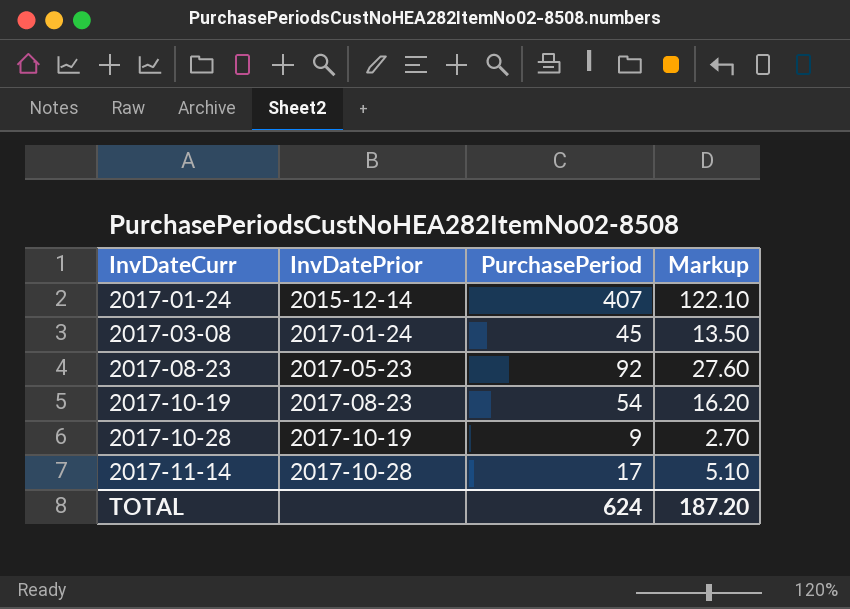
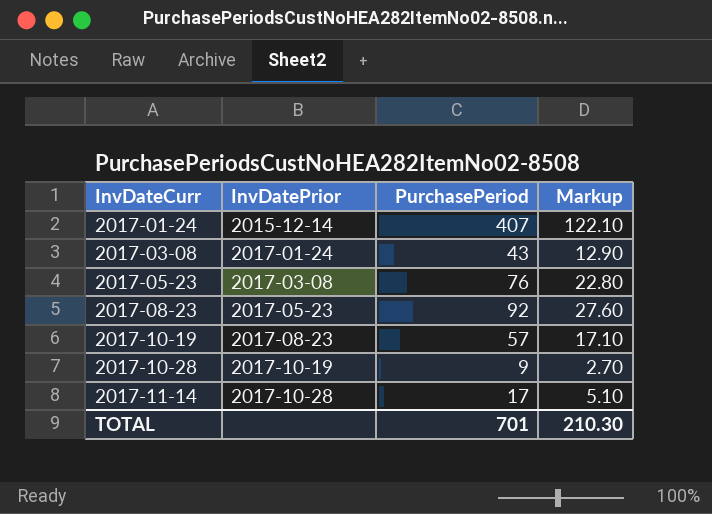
2017-03-08 | PurchasePeriod: 45 -> 43
2017-03-08 | Markup: 13.50 -> 12.90
row 2017-05-23: none -> 2017-03-08 | 76 | 22.80
2017-10-19 | PurchasePeriod: 54 -> 57
2017-10-19 | Markup: 16.20 -> 17.10
TOTAL | PurchasePeriod: 624 -> 701
TOTAL | Markup: 187.20 -> 210.30

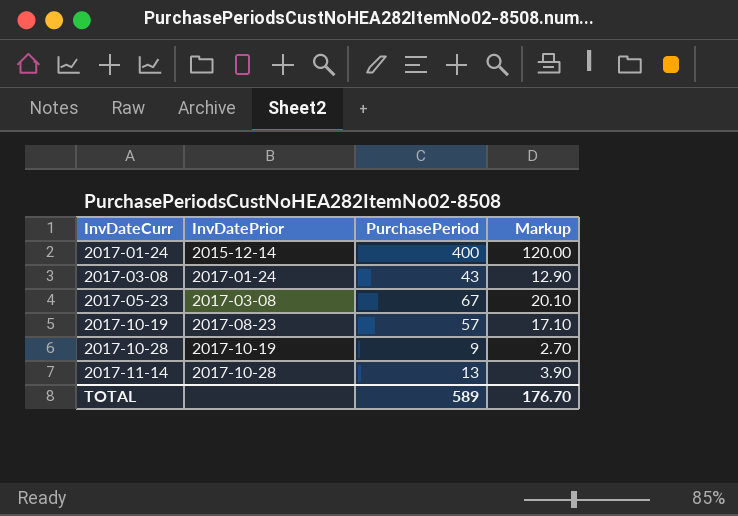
row 2017-08-23: 2017-05-23 | 92 | 27.60 -> none
2017-01-24 | PurchasePeriod: 407 -> 400
2017-01-24 | Markup: 122.10 -> 120.00
2017-05-23 | PurchasePeriod: 76 -> 67
2017-05-23 | Markup: 22.80 -> 20.10
2017-11-14 | PurchasePeriod: 17 -> 13
2017-11-14 | Markup: 5.10 -> 3.90
TOTAL | PurchasePeriod: 701 -> 589
TOTAL | Markup: 210.30 -> 176.70

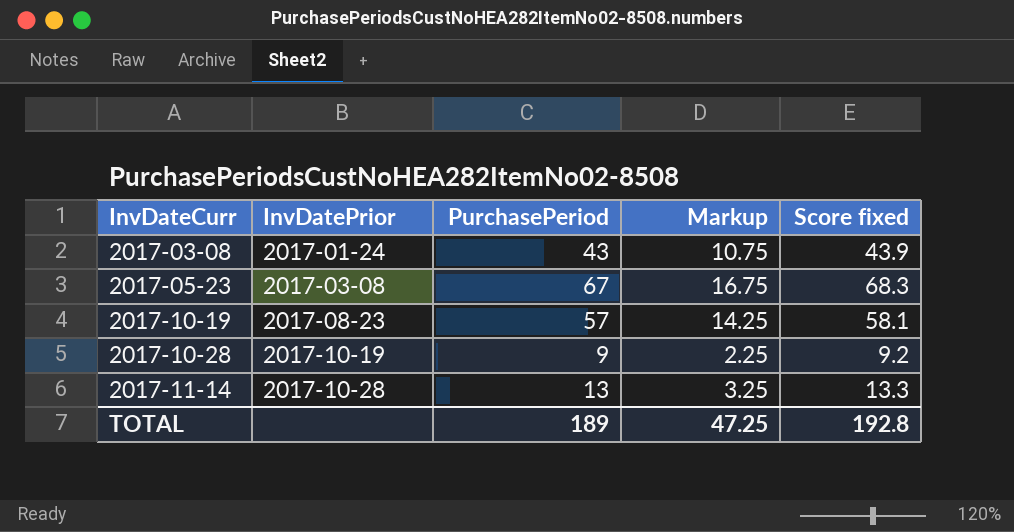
column Markup | formula: [PurchasePeriod] * 0.3 -> [PurchasePeriod] * 0.25
column Score fixed | formula: none -> [PurchasePeriod] * 1.02
row 2017-01-24: 2015-12-14 | 400 | 120.00 -> none
TOTAL | PurchasePeriod: 589 -> 189
TOTAL | Markup: 176.70 -> 47.25

